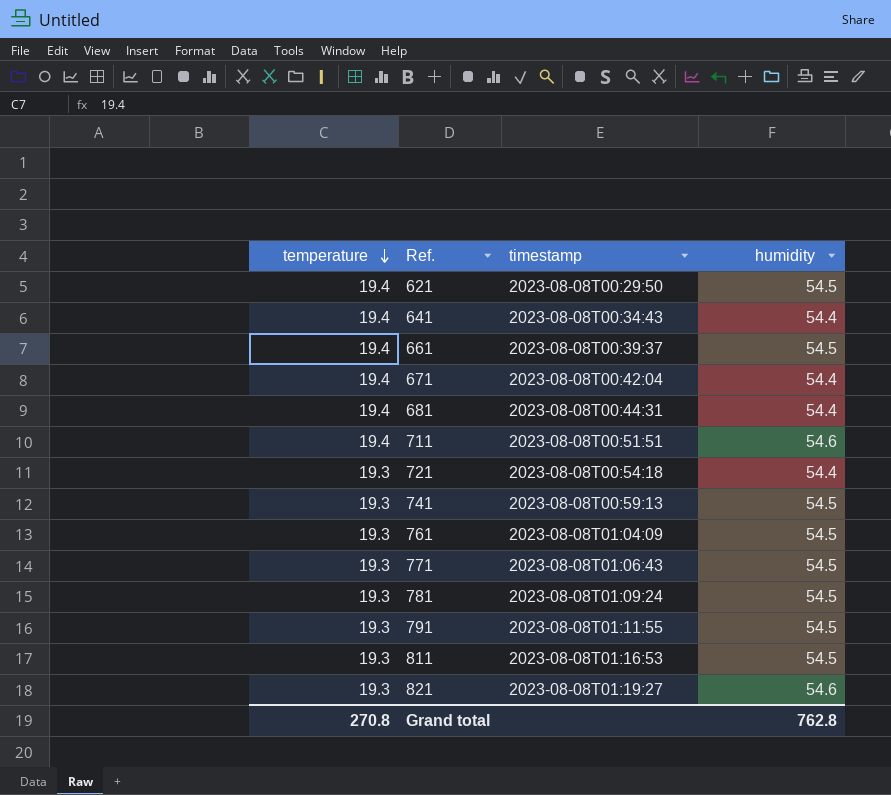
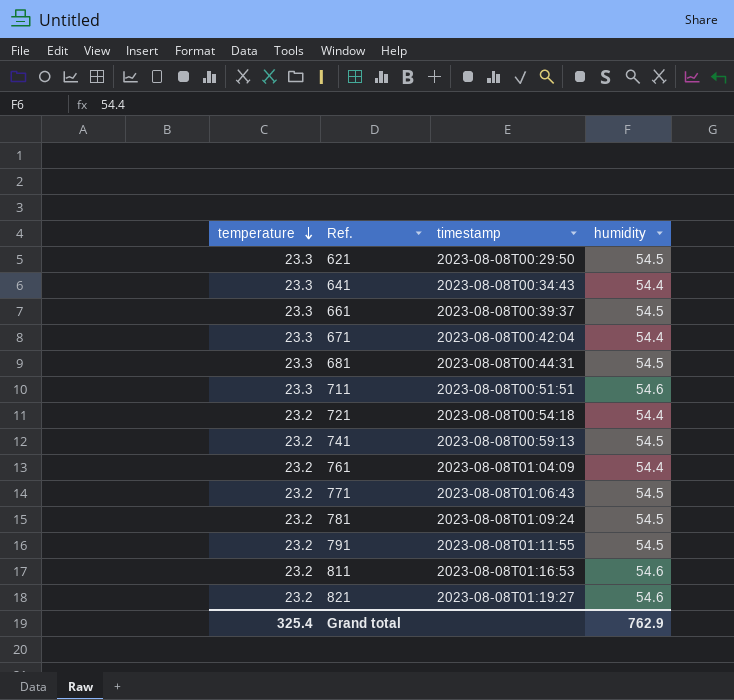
621 | temperature: 19.4 -> 23.3
641 | temperature: 19.4 -> 23.3
661 | temperature: 19.4 -> 23.3
671 | temperature: 19.4 -> 23.3
681 | temperature: 19.4 -> 23.3
681 | humidity: 54.4 -> 54.5
711 | temperature: 19.4 -> 23.3
721 | temperature: 19.3 -> 23.2
741 | temperature: 19.3 -> 23.2
761 | temperature: 19.3 -> 23.2
761 | humidity: 54.5 -> 54.4
771 | temperature: 19.3 -> 23.2
781 | temperature: 19.3 -> 23.2
791 | temperature: 19.3 -> 23.2
811 | temperature: 19.3 -> 23.2
811 | humidity: 54.5 -> 54.6
821 | temperature: 19.3 -> 23.2
Grand total | temperature: 270.8 -> 325.4
Grand total | humidity: 762.8 -> 762.9

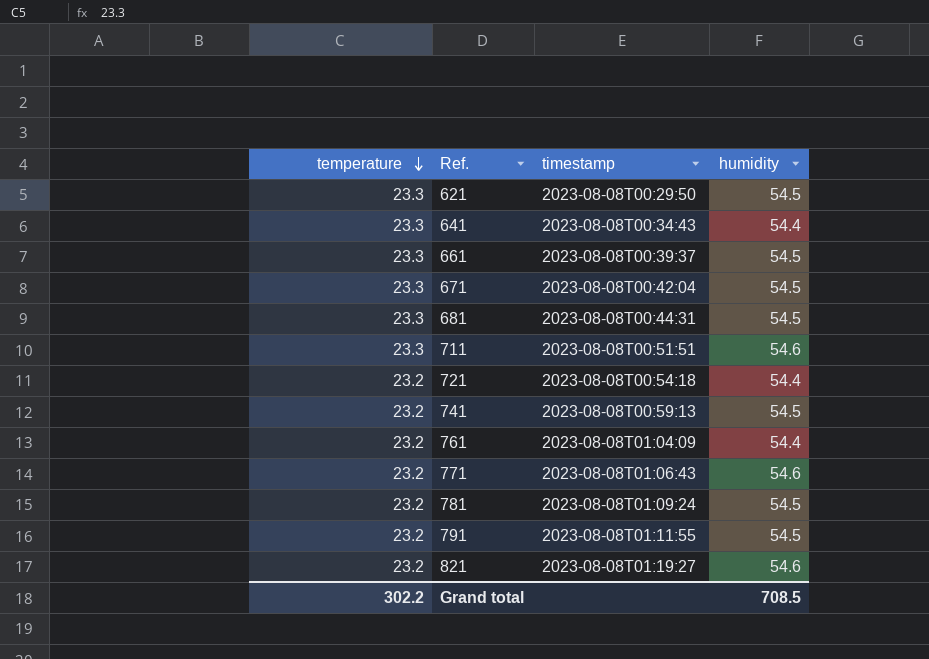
row 811: 23.2 | 2023-08-08T01:16:53 | 54.6 -> none
671 | humidity: 54.4 -> 54.5
771 | humidity: 54.5 -> 54.6
Grand total | temperature: 325.4 -> 302.2
Grand total | humidity: 762.9 -> 708.5

